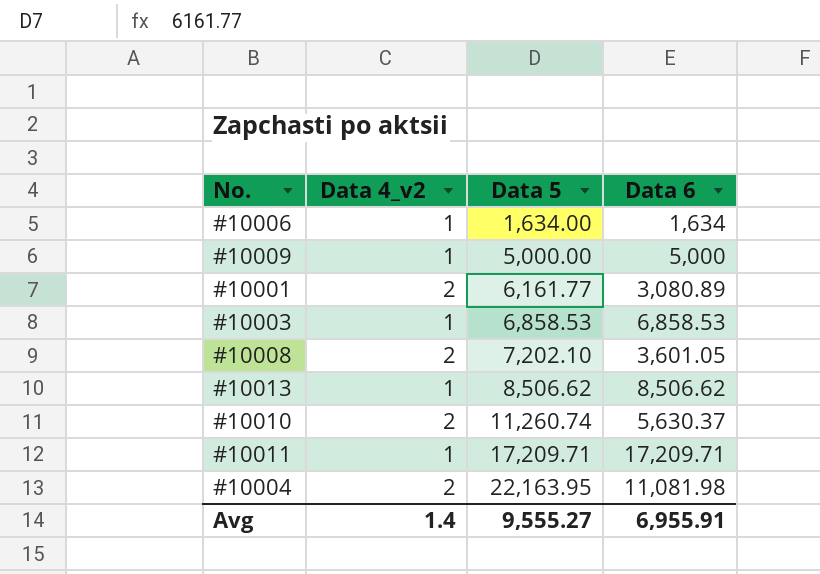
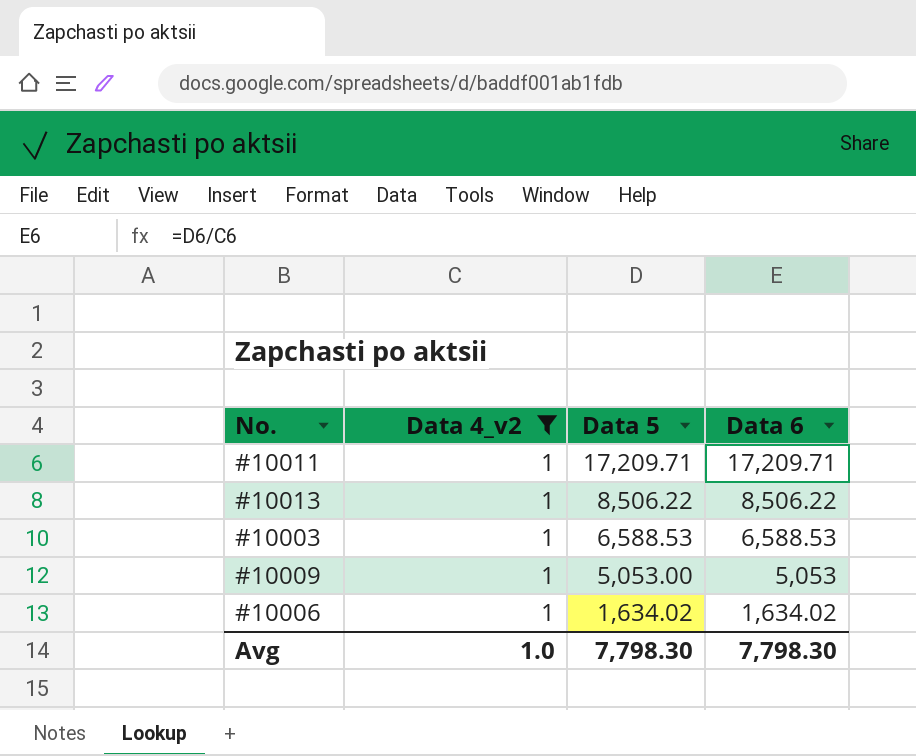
filter: none -> Data 4_v2 = 1
row order: Data 5 ascending -> Data 5 descending
#10013 | Data 5: 8,506.62 -> 8,506.22
#10013 | Data 6: 8,506.62 -> 8,506.22
#10003 | Data 5: 6,858.53 -> 6,588.53
#10003 | Data 6: 6,858.53 -> 6,588.53
#10009 | Data 5: 5,000.00 -> 5,053.00
#10009 | Data 6: 5,000 -> 5,053
#10006 | Data 5: 1,634.00 -> 1,634.02
#10006 | Data 6: 1,634 -> 1,634.02
Avg | Data 4_v2: 1.4 -> 1.0
Avg | Data 5: 9,555.27 -> 7,798.30
Avg | Data 6: 6,955.91 -> 7,798.30

